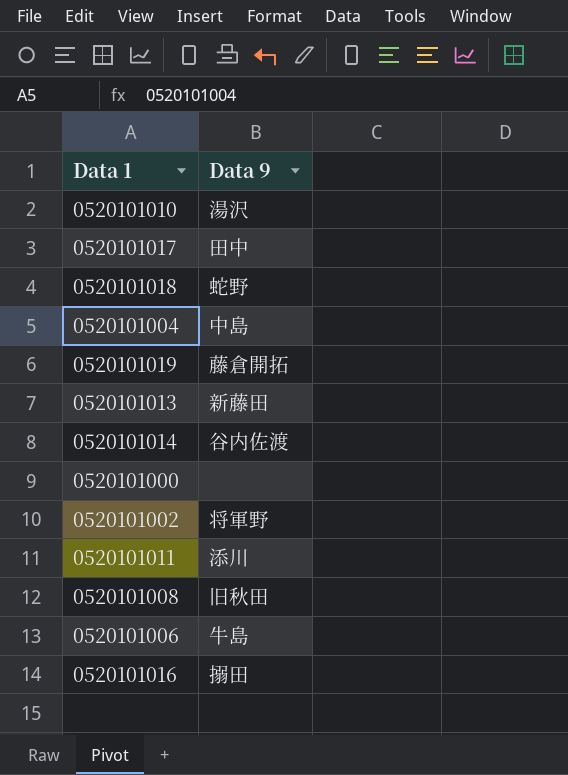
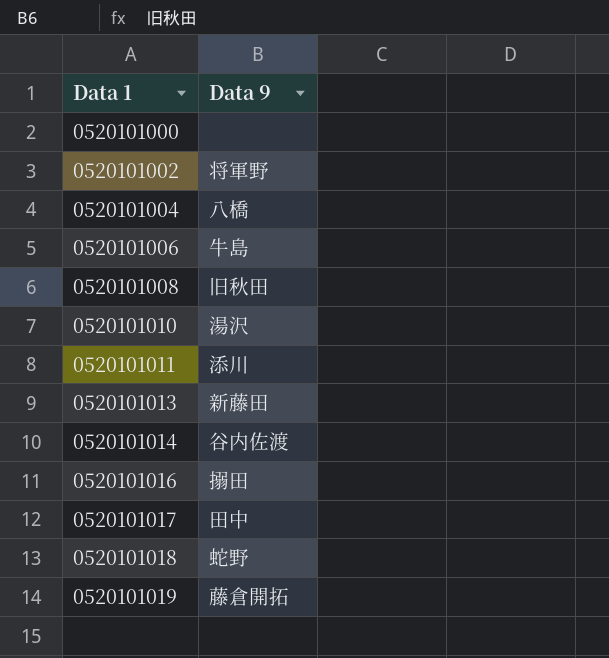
row order: none -> Data 1 ascending
0520101004 | Data 9: 中島 -> 八橋

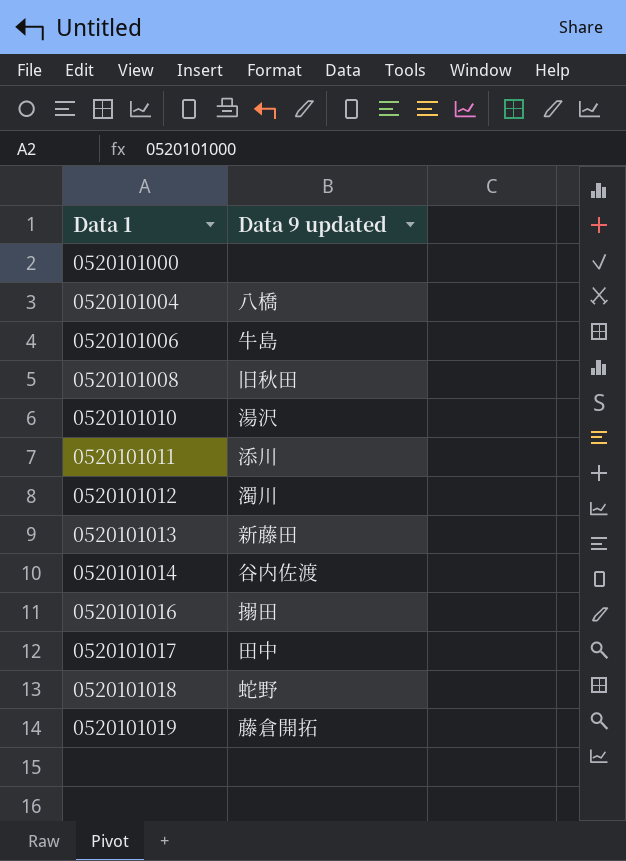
column name: Data 9 -> Data 9 updated
row 0520101002: 将軍野 -> none
row 0520101012: none -> 濁川

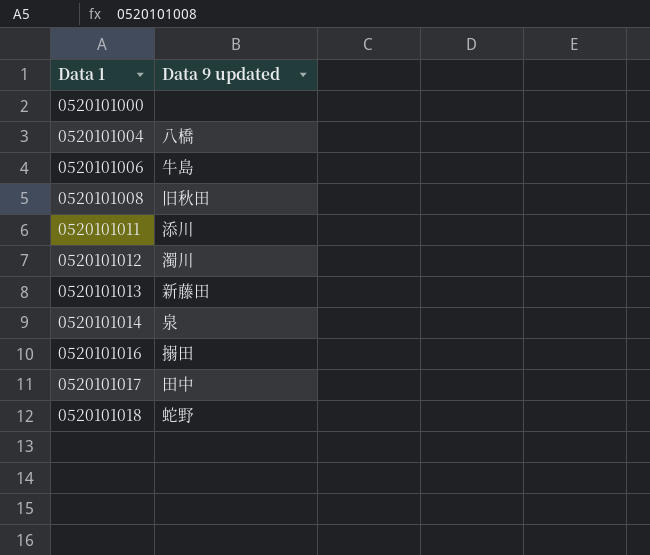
row 0520101010: 湯沢 -> none
row 0520101019: 藤倉開拓 -> none
0520101014 | Data 9 updated: 谷内佐渡 -> 泉

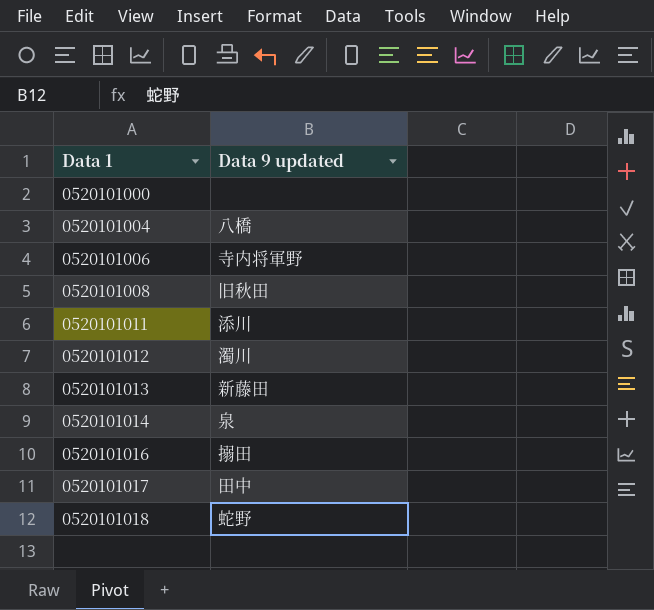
0520101006 | Data 9 updated: 牛島 -> 寺内将軍野

